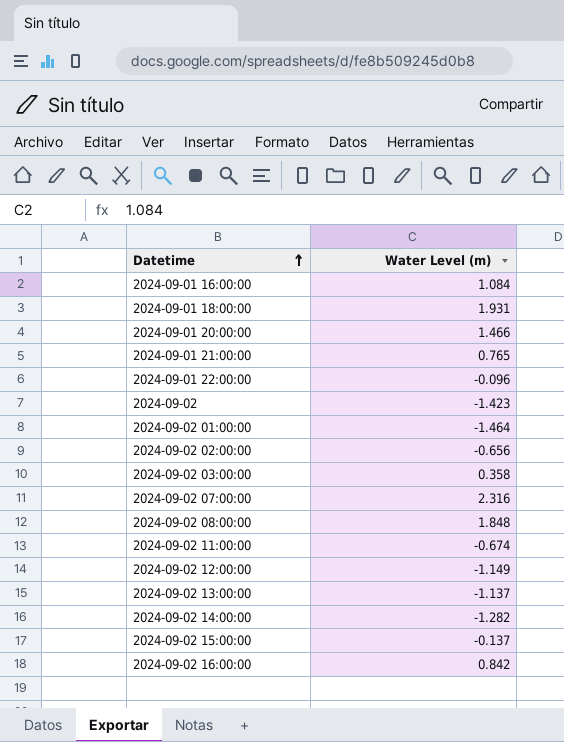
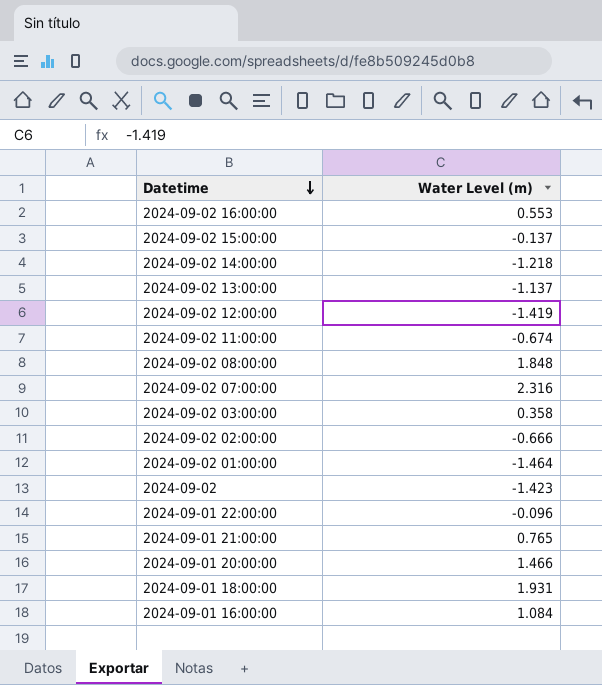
row order: Datetime ascending -> Datetime descending
2024-09-02 16:00:00 | Water Level (m): 0.842 -> 0.553
2024-09-02 14:00:00 | Water Level (m): -1.282 -> -1.218
2024-09-02 12:00:00 | Water Level (m): -1.149 -> -1.419
2024-09-02 02:00:00 | Water Level (m): -0.656 -> -0.666

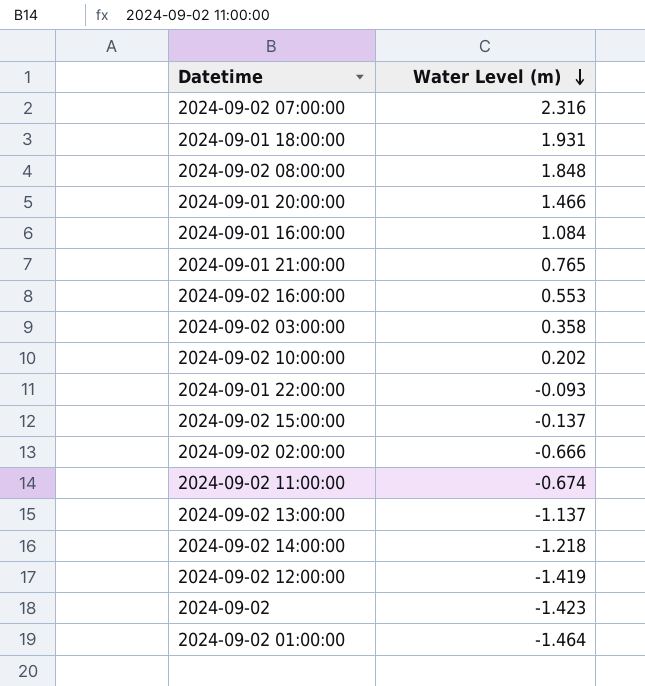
row order: Datetime descending -> Water Level (m) descending
row 2024-09-02 10:00:00: none -> 0.202
2024-09-01 22:00:00 | Water Level (m): -0.096 -> -0.093

